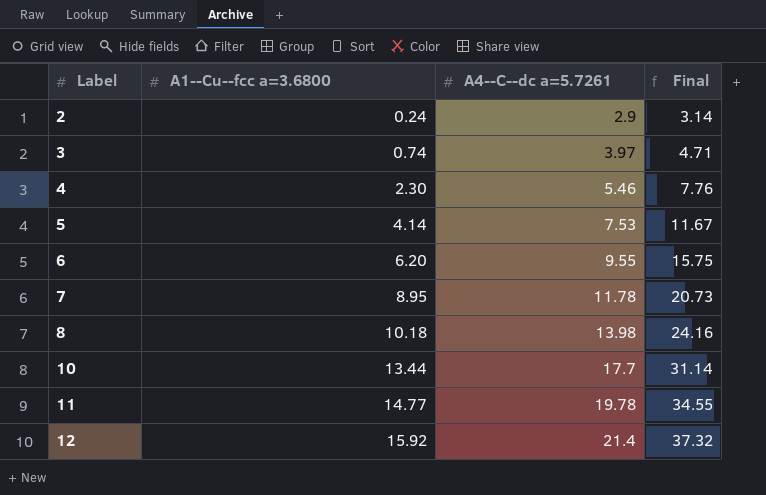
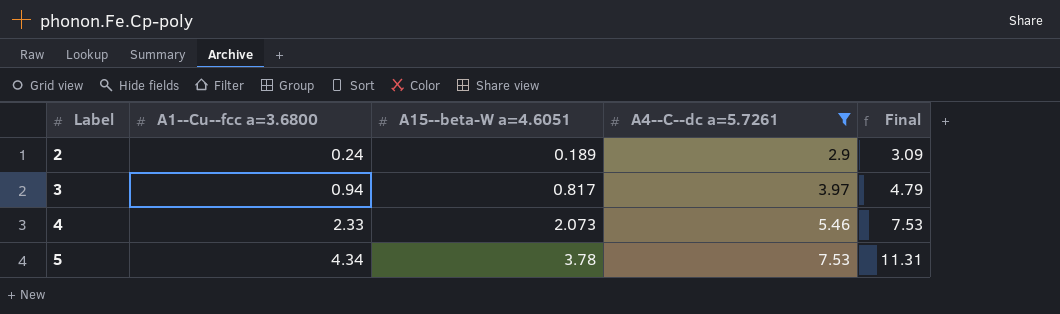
filter: none -> A4--C--dc a=5.7261 <= 7.53
column A15--beta-W a=4.6051 | position: none -> 3
column Final | formula: [A1--Cu--fcc a=3.6800] + [A4--C--dc a=5.7261] -> [A15--beta-W a=4.6051] + [A4--C--dc a=5.7261]
3 | A1--Cu--fcc a=3.6800: 0.74 -> 0.94
4 | A1--Cu--fcc a=3.6800: 2.30 -> 2.33
5 | A1--Cu--fcc a=3.6800: 4.14 -> 4.34

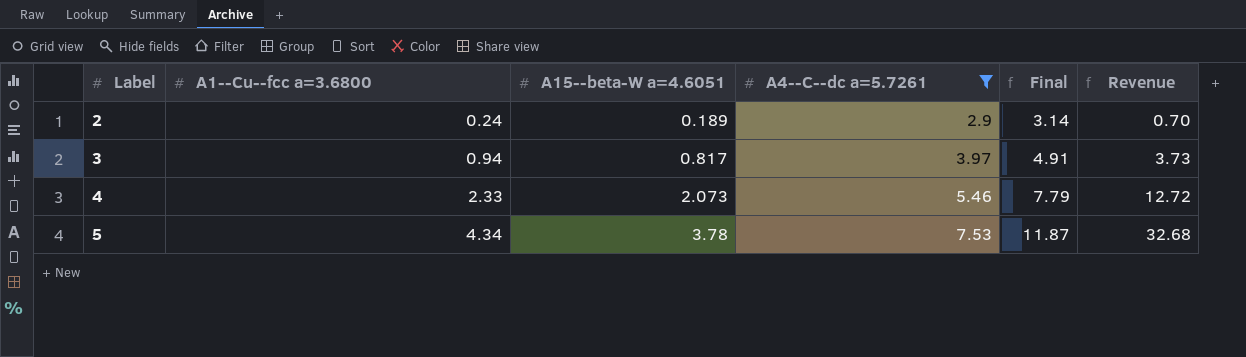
column Final | formula: [A15--beta-W a=4.6051] + [A4--C--dc a=5.7261] -> [A1--Cu--fcc a=3.6800] + [A4--C--dc a=5.7261]
column Revenue | formula: none -> [A1--Cu--fcc a=3.6800] * [A4--C--dc a=5.7261]

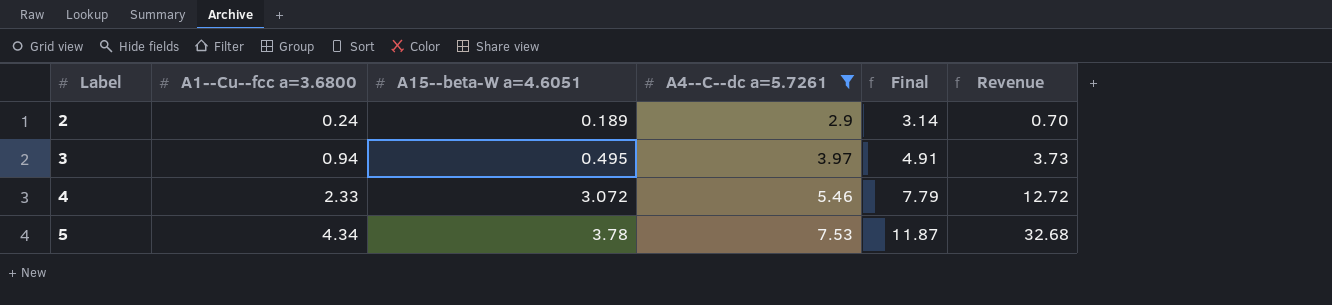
3 | A15--beta-W a=4.6051: 0.817 -> 0.495
4 | A15--beta-W a=4.6051: 2.073 -> 3.072

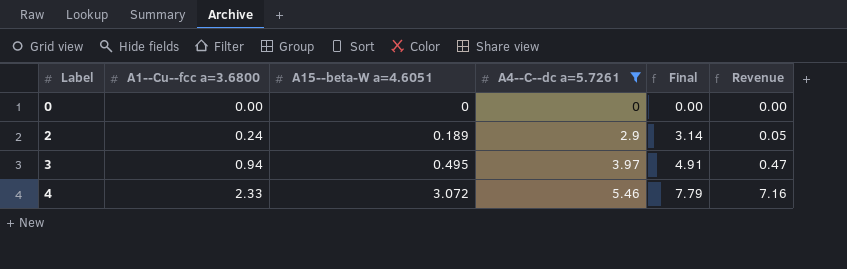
column Revenue | formula: [A1--Cu--fcc a=3.6800] * [A4--C--dc a=5.7261] -> [A1--Cu--fcc a=3.6800] * [A15--beta-W a=4.6051]
row 5: 4.34 | 3.78 | 7.53 | 11.87 | 32.68 -> none
row 0: none -> 0.00 | 0 | 0 | 0.00 | 0.00

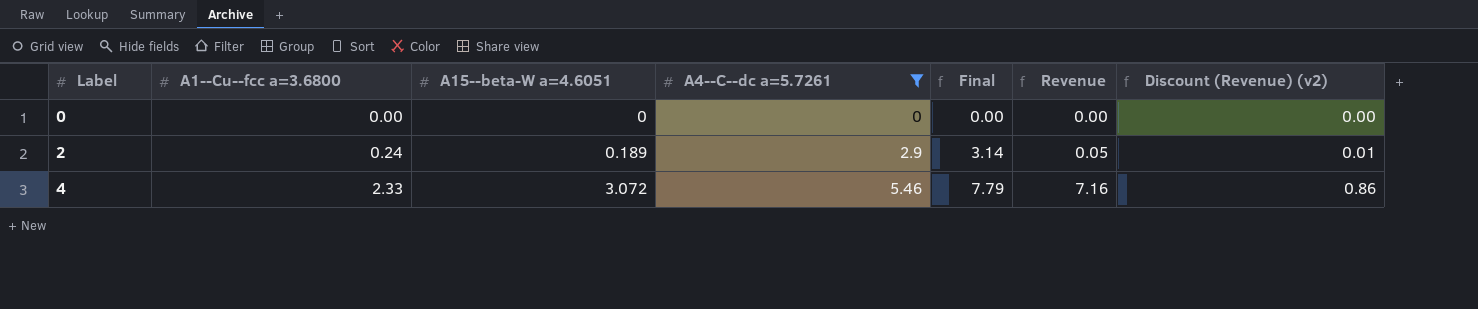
column Discount (Revenue) (v2) | formula: none -> [Revenue] * 0.12
row 3: 0.94 | 0.495 | 3.97 | 4.91 | 0.47 -> none

